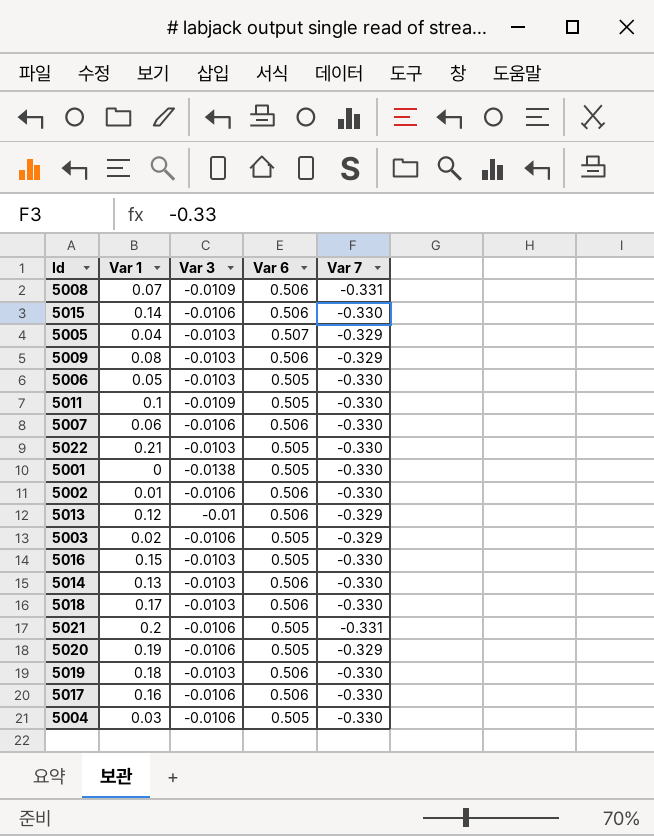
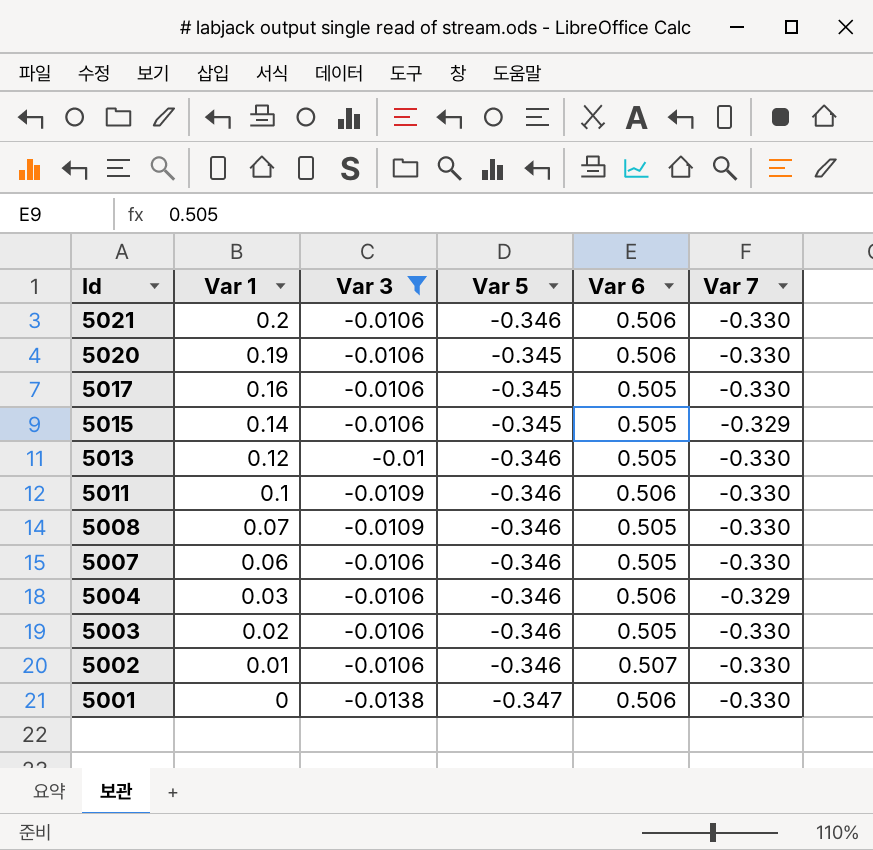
filter: none -> Var 3 != -0.0103
row order: none -> Id descending
column Var 5 | position: none -> 4
5021 | Var 6: 0.505 -> 0.506
5021 | Var 7: -0.331 -> -0.330
5020 | Var 6: 0.505 -> 0.506
5020 | Var 7: -0.329 -> -0.330
5017 | Var 6: 0.506 -> 0.505
5015 | Var 6: 0.506 -> 0.505
5015 | Var 7: -0.330 -> -0.329
5013 | Var 6: 0.506 -> 0.505
5013 | Var 7: -0.329 -> -0.330
5011 | Var 6: 0.505 -> 0.506
5008 | Var 6: 0.506 -> 0.505
5008 | Var 7: -0.331 -> -0.330
5007 | Var 6: 0.506 -> 0.505
5004 | Var 6: 0.505 -> 0.506
5004 | Var 7: -0.330 -> -0.329
5003 | Var 7: -0.329 -> -0.330
5002 | Var 6: 0.506 -> 0.507
5001 | Var 6: 0.505 -> 0.506

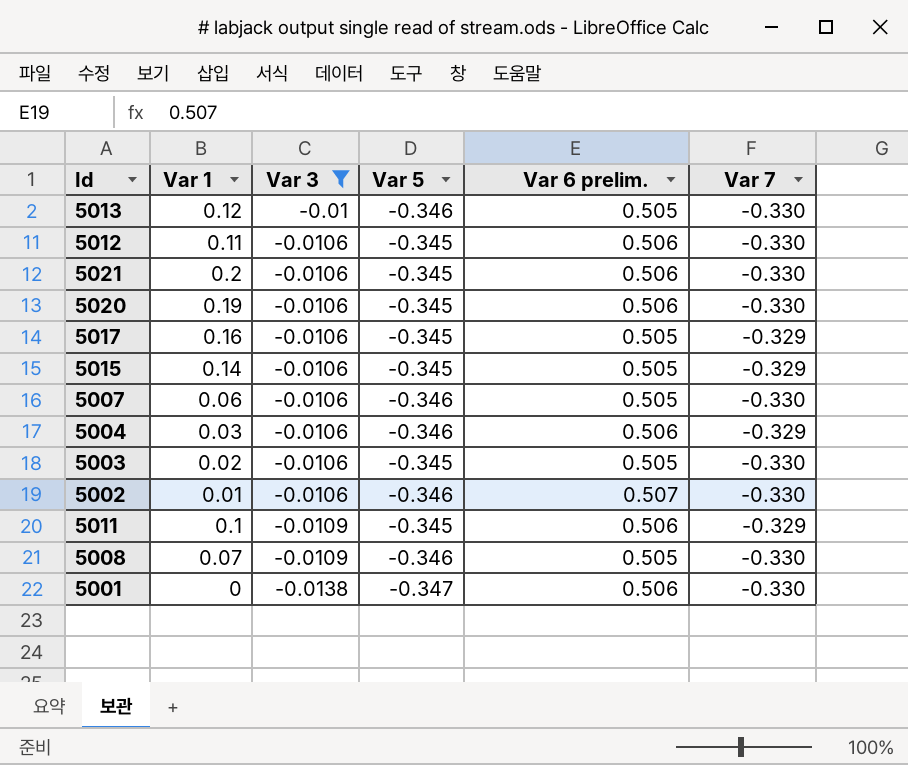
row order: Id descending -> Var 3 descending
column name: Var 6 -> Var 6 prelim.
row 5012: none -> 0.11 | -0.0106 | -0.345 | 0.506 | -0.330
5021 | Var 5: -0.346 -> -0.345
5017 | Var 7: -0.330 -> -0.329
5003 | Var 5: -0.346 -> -0.345
5011 | Var 5: -0.346 -> -0.345
5011 | Var 7: -0.330 -> -0.329

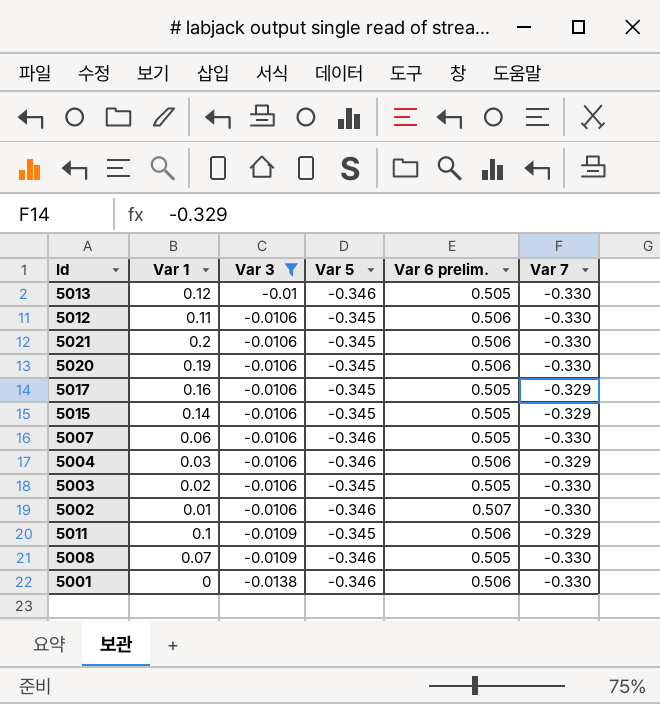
5001 | Var 5: -0.347 -> -0.346

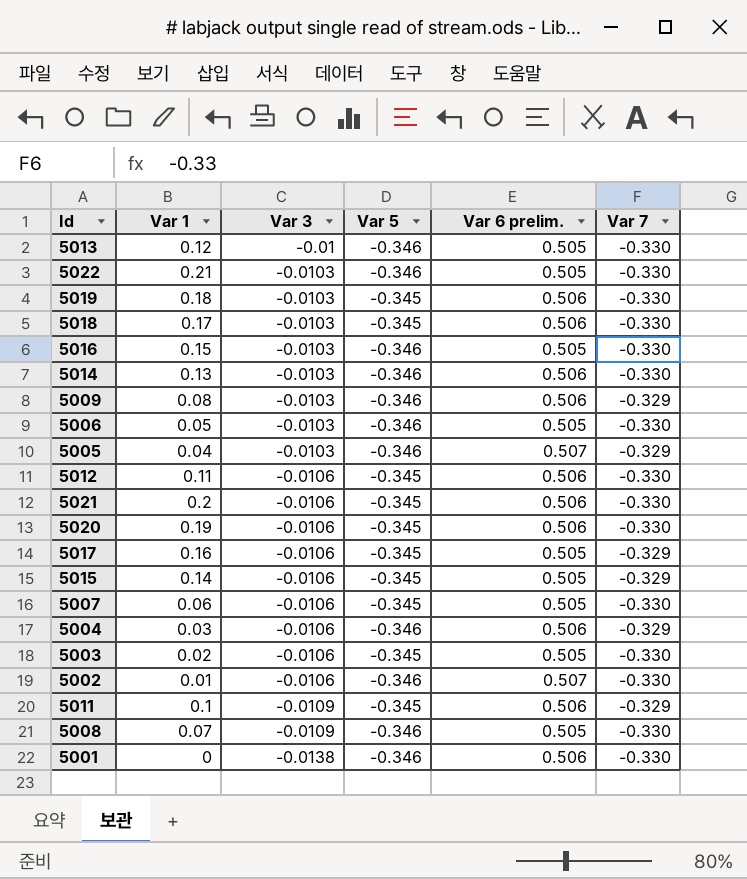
filter: Var 3 != -0.0103 -> none
5007 | Var 5: -0.346 -> -0.345

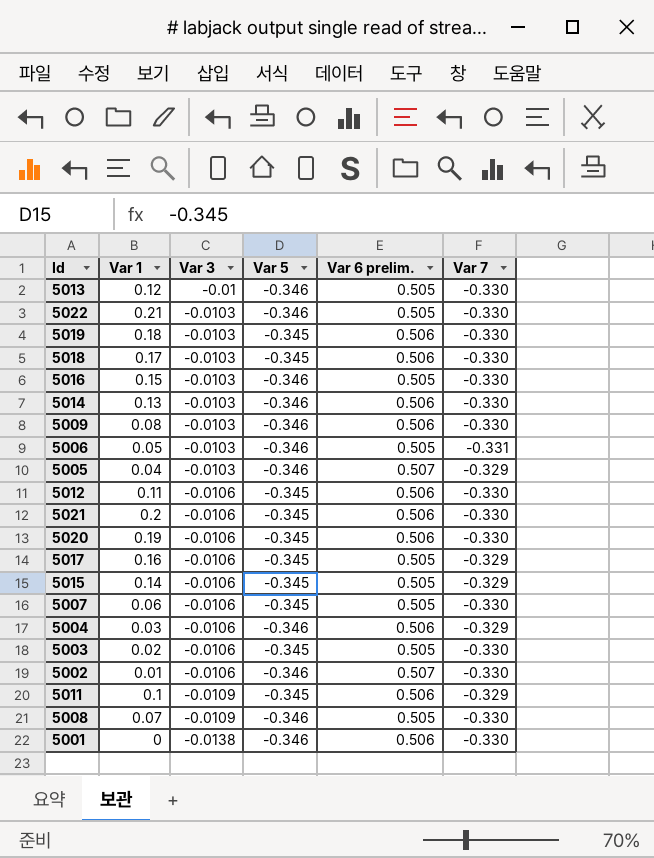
5009 | Var 7: -0.329 -> -0.330
5006 | Var 7: -0.330 -> -0.331

